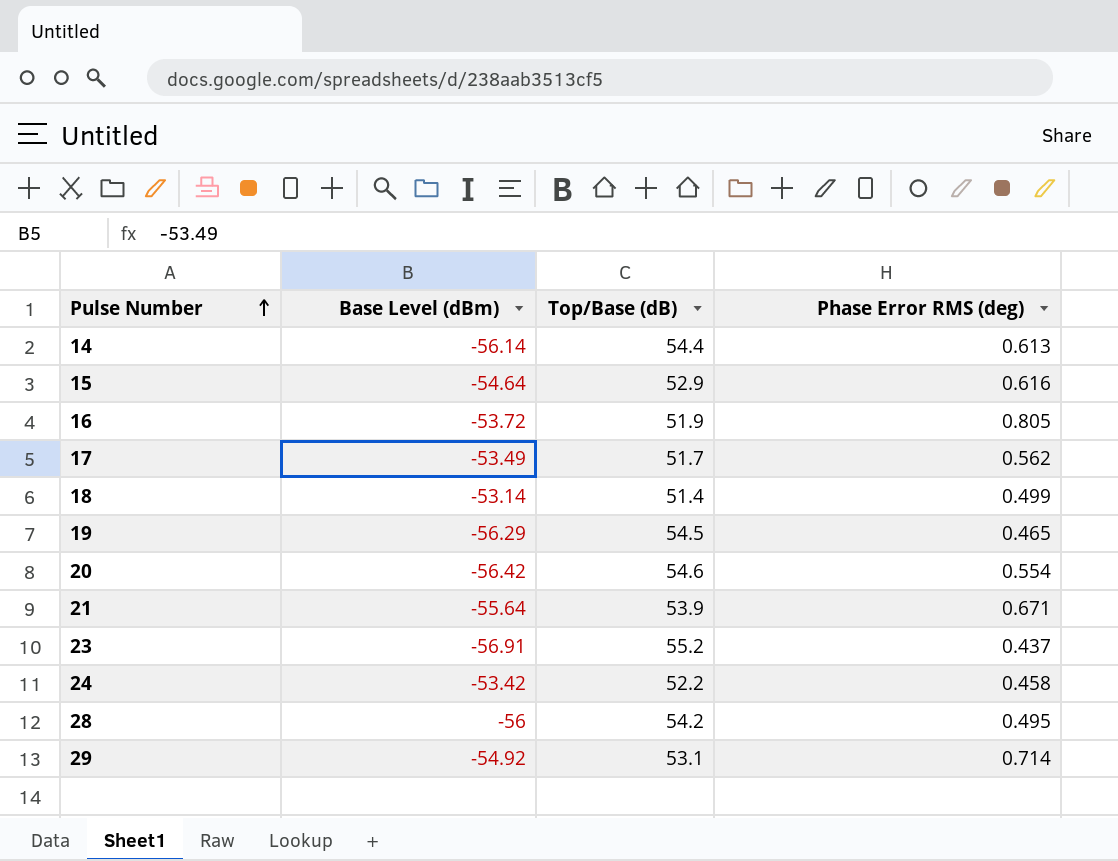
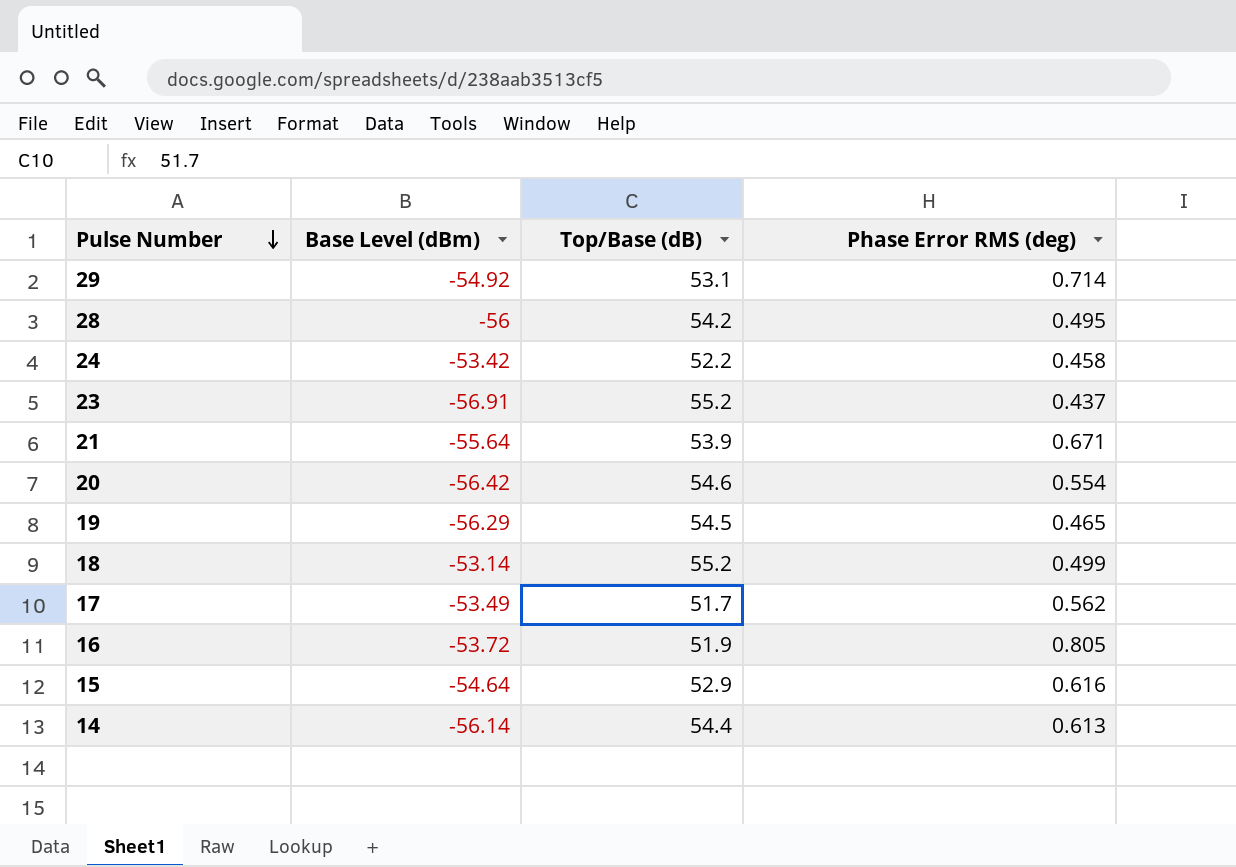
row order: Pulse Number ascending -> Pulse Number descending
18 | Top/Base (dB): 51.4 -> 55.2

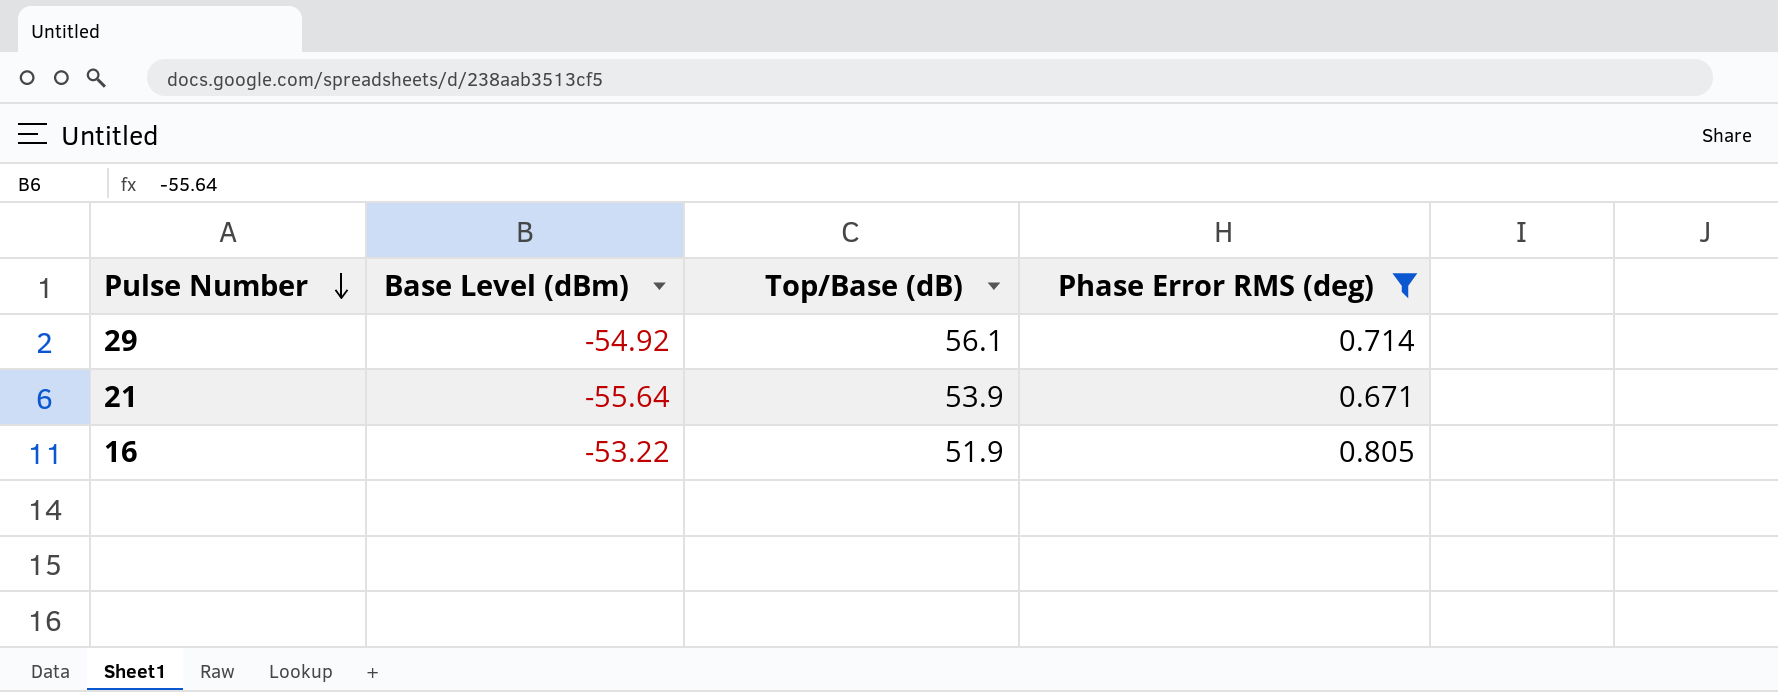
filter: none -> Phase Error RMS (deg) >= 0.671
29 | Top/Base (dB): 53.1 -> 56.1
16 | Base Level (dBm): -53.72 -> -53.22

